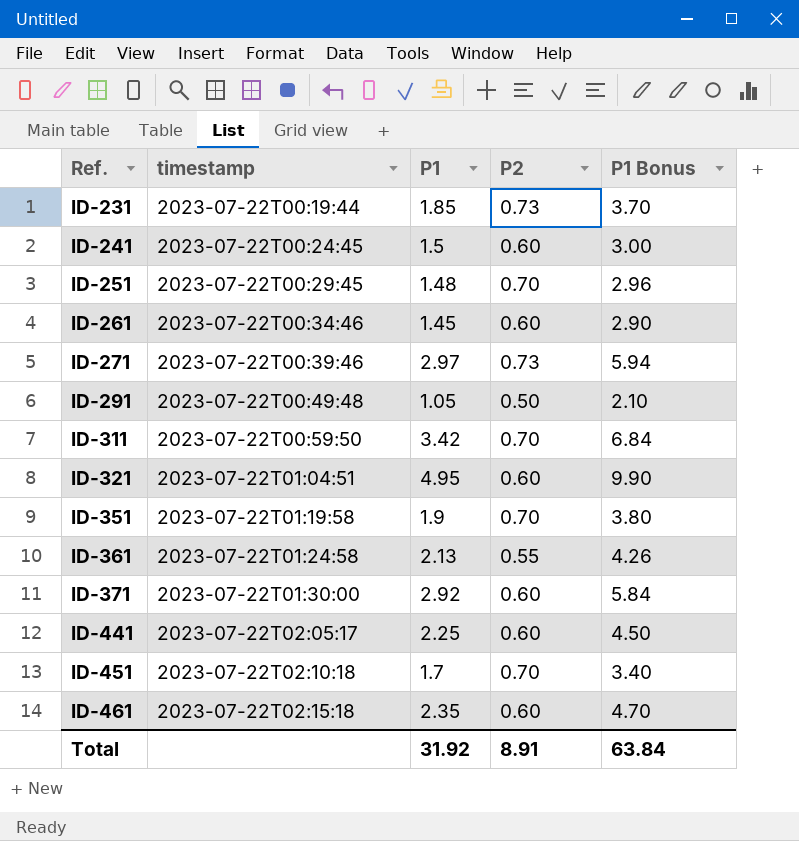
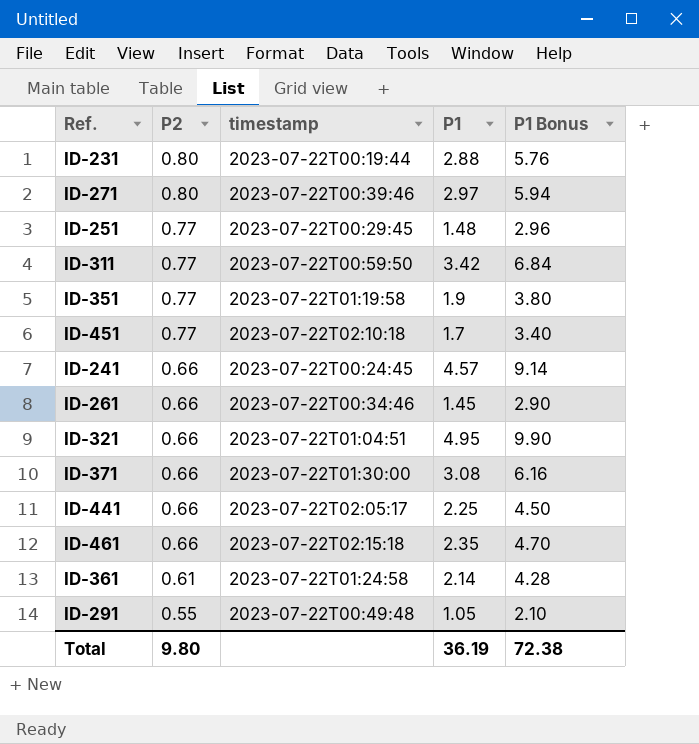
row order: Ref. ascending -> P2 descending
column P2 | position: 4 -> 2
ID-231 | P2: 0.73 -> 0.80
ID-231 | P1: 1.85 -> 2.88
ID-231 | P1 Bonus: 3.70 -> 5.76
ID-271 | P2: 0.73 -> 0.80
ID-251 | P2: 0.70 -> 0.77
ID-311 | P2: 0.70 -> 0.77
ID-351 | P2: 0.70 -> 0.77
ID-451 | P2: 0.70 -> 0.77
ID-241 | P2: 0.60 -> 0.66
ID-241 | P1: 1.5 -> 4.57
ID-241 | P1 Bonus: 3.00 -> 9.14
ID-261 | P2: 0.60 -> 0.66
ID-321 | P2: 0.60 -> 0.66
ID-371 | P2: 0.60 -> 0.66
ID-371 | P1: 2.92 -> 3.08
ID-371 | P1 Bonus: 5.84 -> 6.16
ID-441 | P2: 0.60 -> 0.66
ID-461 | P2: 0.60 -> 0.66
ID-361 | P2: 0.55 -> 0.61
ID-361 | P1: 2.13 -> 2.14
ID-361 | P1 Bonus: 4.26 -> 4.28
ID-291 | P2: 0.50 -> 0.55
Total | P2: 8.91 -> 9.80
Total | P1: 31.92 -> 36.19
Total | P1 Bonus: 63.84 -> 72.38

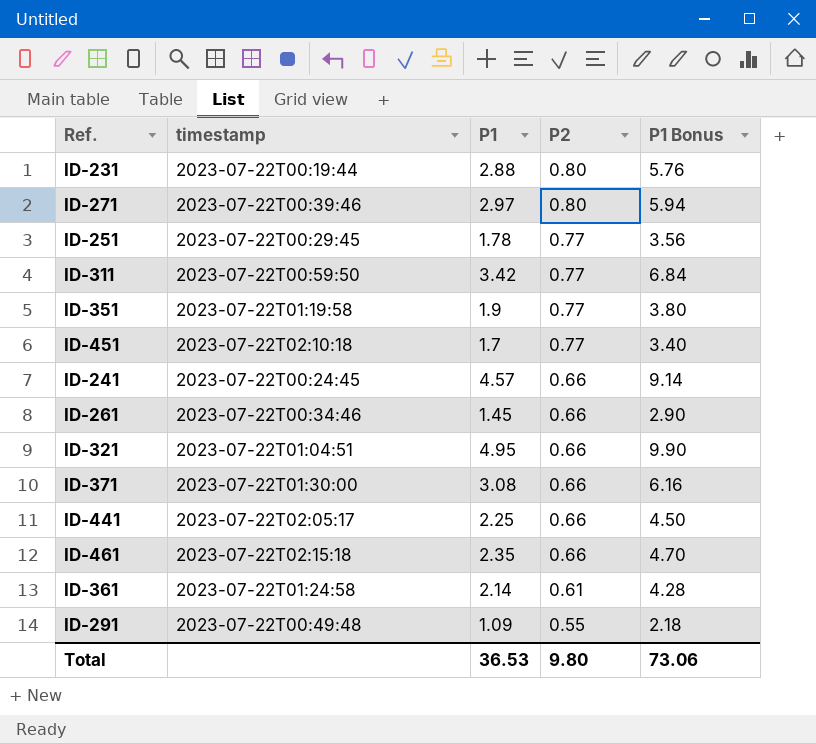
column P2 | position: 2 -> 4
ID-251 | P1: 1.48 -> 1.78
ID-251 | P1 Bonus: 2.96 -> 3.56
ID-291 | P1: 1.05 -> 1.09
ID-291 | P1 Bonus: 2.10 -> 2.18
Total | P1: 36.19 -> 36.53
Total | P1 Bonus: 72.38 -> 73.06

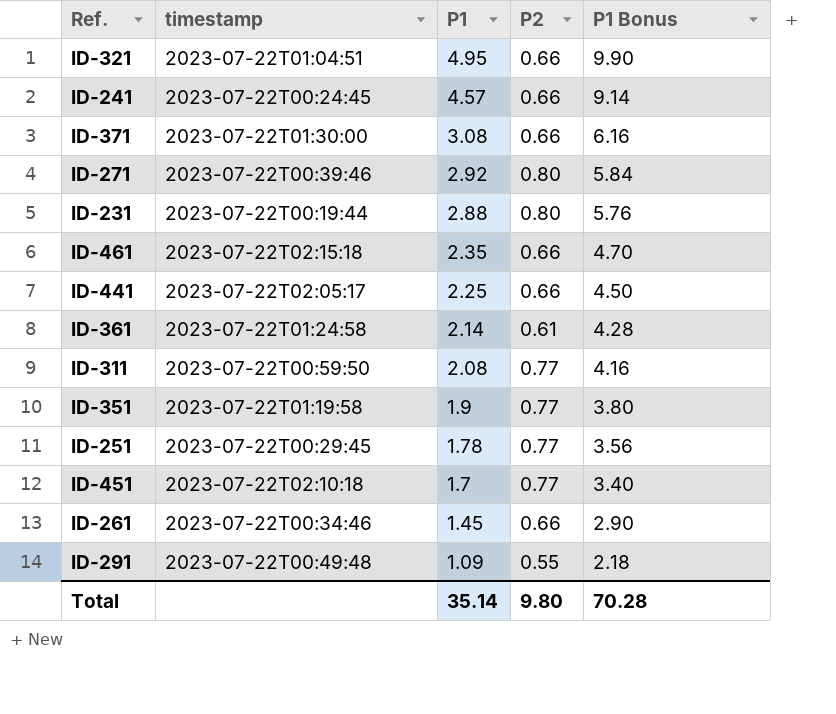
row order: P2 descending -> P1 descending
ID-271 | P1: 2.97 -> 2.92
ID-271 | P1 Bonus: 5.94 -> 5.84
ID-311 | P1: 3.42 -> 2.08
ID-311 | P1 Bonus: 6.84 -> 4.16
Total | P1: 36.53 -> 35.14
Total | P1 Bonus: 73.06 -> 70.28

